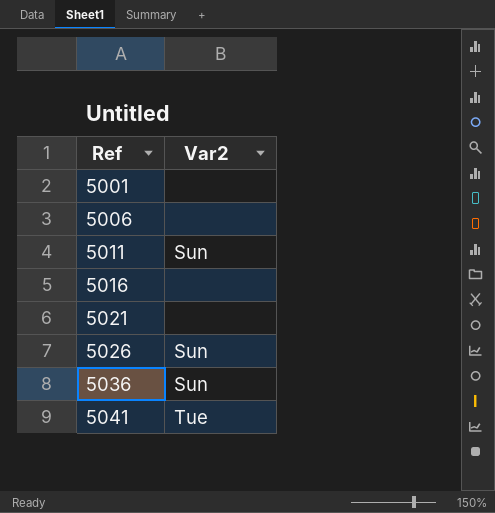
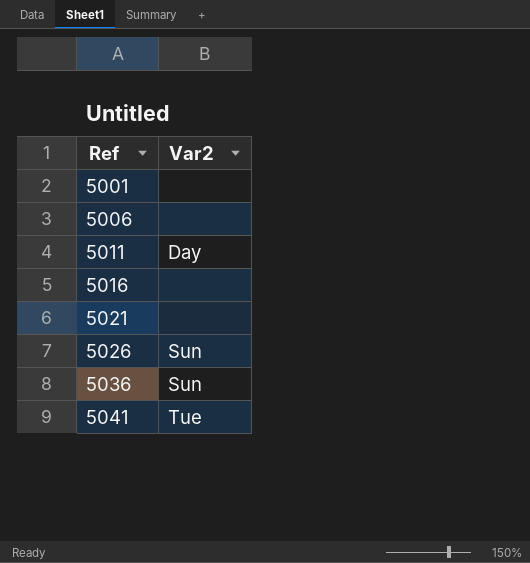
5011 | Var2: Sun -> Day

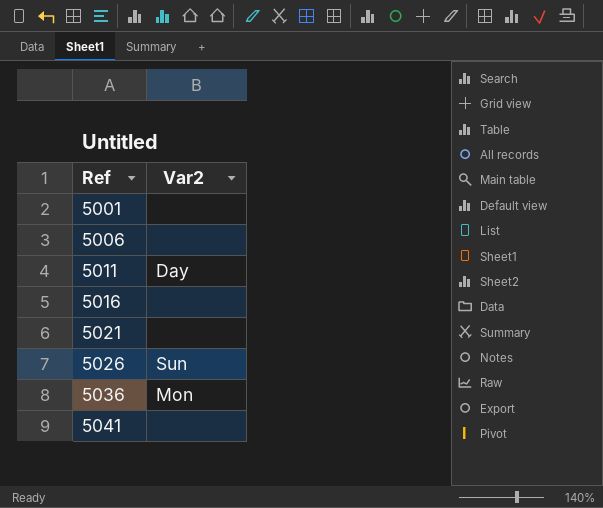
5036 | Var2: Sun -> Mon
5041 | Var2: Tue -> none

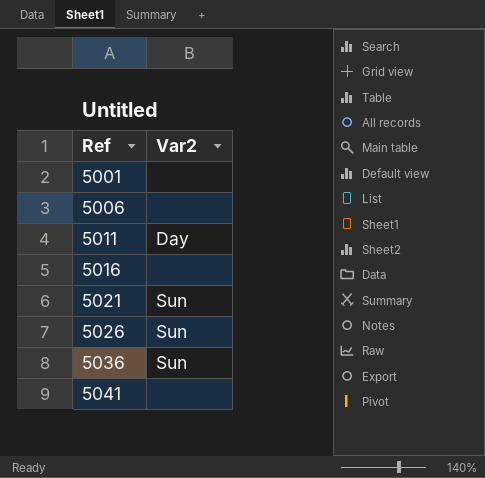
5021 | Var2: none -> Sun
5036 | Var2: Mon -> Sun

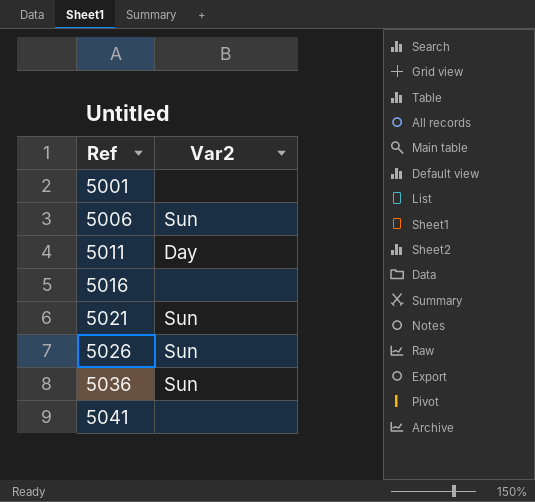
5006 | Var2: none -> Sun

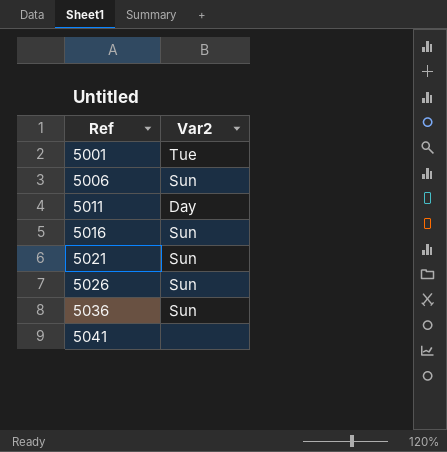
5001 | Var2: none -> Tue
5016 | Var2: none -> Sun

